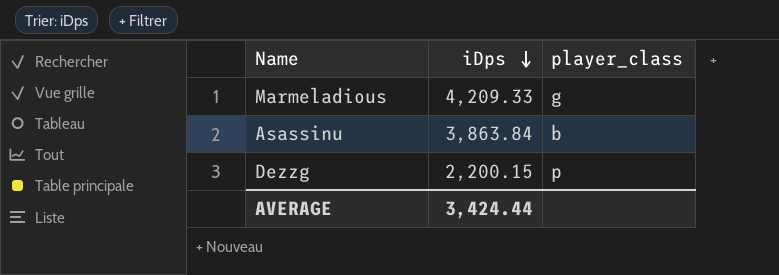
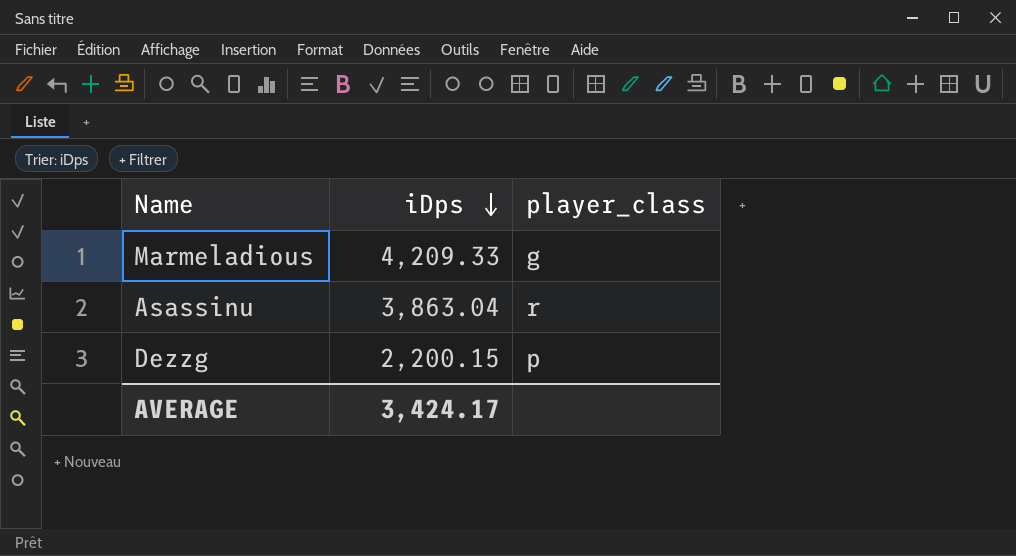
Asassinu | iDps: 3,863.84 -> 3,863.04
Asassinu | player_class: b -> r
AVERAGE | iDps: 3,424.44 -> 3,424.17

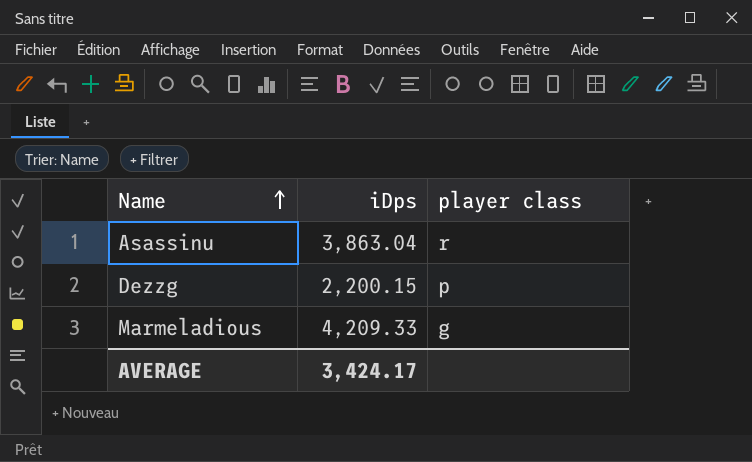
row order: iDps descending -> Name ascending
column name: player_class -> player class

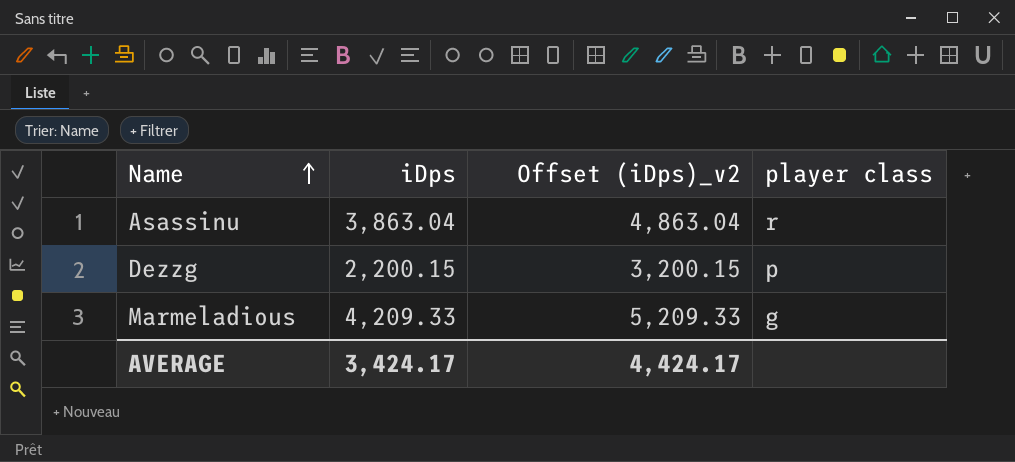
column Offset (iDps)_v2 | formula: none -> [iDps] + 1000

